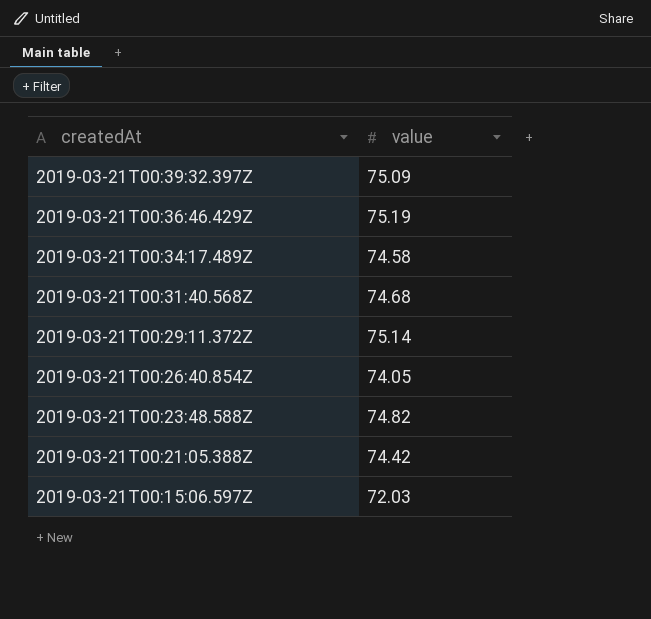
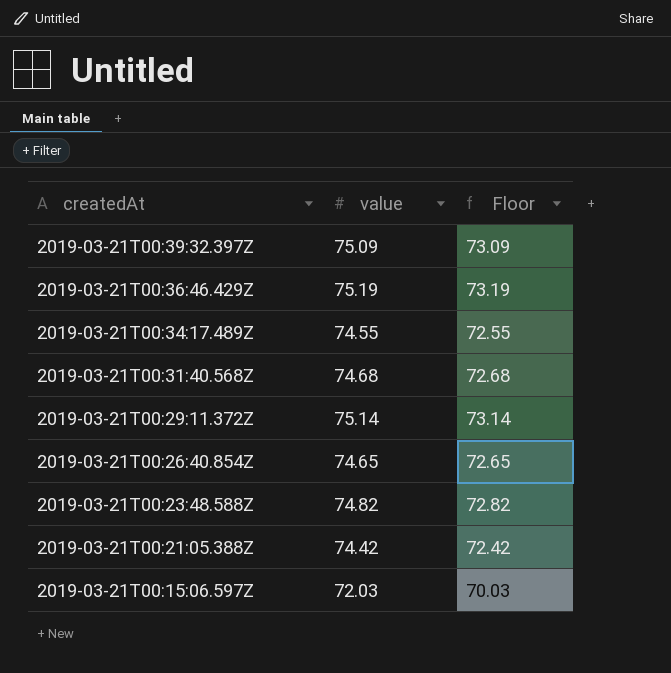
column Floor | formula: none -> [value] - 2
2019-03-21T00:34:17.489Z | value: 74.58 -> 74.55
2019-03-21T00:26:40.854Z | value: 74.05 -> 74.65

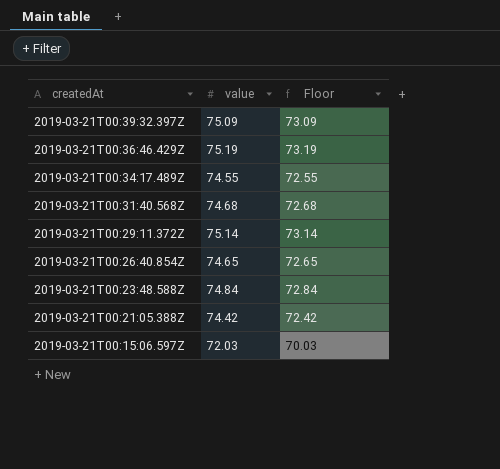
2019-03-21T00:23:48.588Z | value: 74.82 -> 74.84
2019-03-21T00:23:48.588Z | Floor: 72.82 -> 72.84

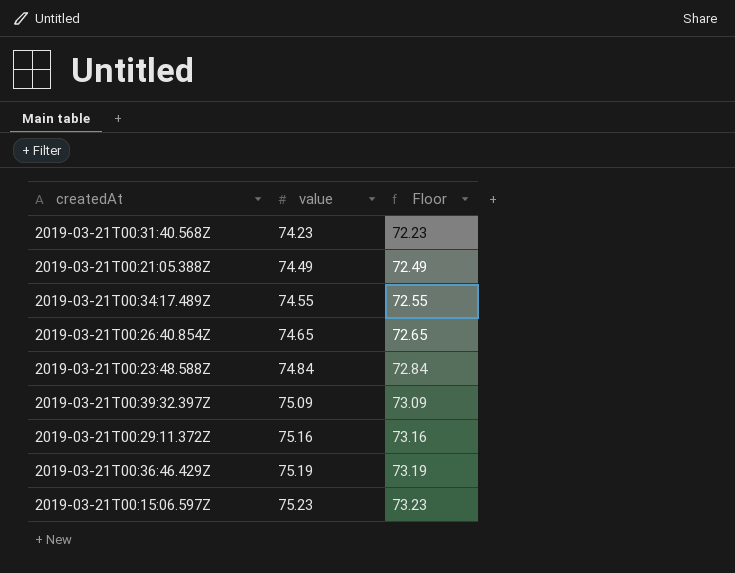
row order: createdAt descending -> value ascending
2019-03-21T00:31:40.568Z | value: 74.68 -> 74.23
2019-03-21T00:31:40.568Z | Floor: 72.68 -> 72.23
2019-03-21T00:21:05.388Z | value: 74.42 -> 74.49
2019-03-21T00:21:05.388Z | Floor: 72.42 -> 72.49
2019-03-21T00:29:11.372Z | value: 75.14 -> 75.16
2019-03-21T00:29:11.372Z | Floor: 73.14 -> 73.16
2019-03-21T00:15:06.597Z | value: 72.03 -> 75.23
2019-03-21T00:15:06.597Z | Floor: 70.03 -> 73.23

